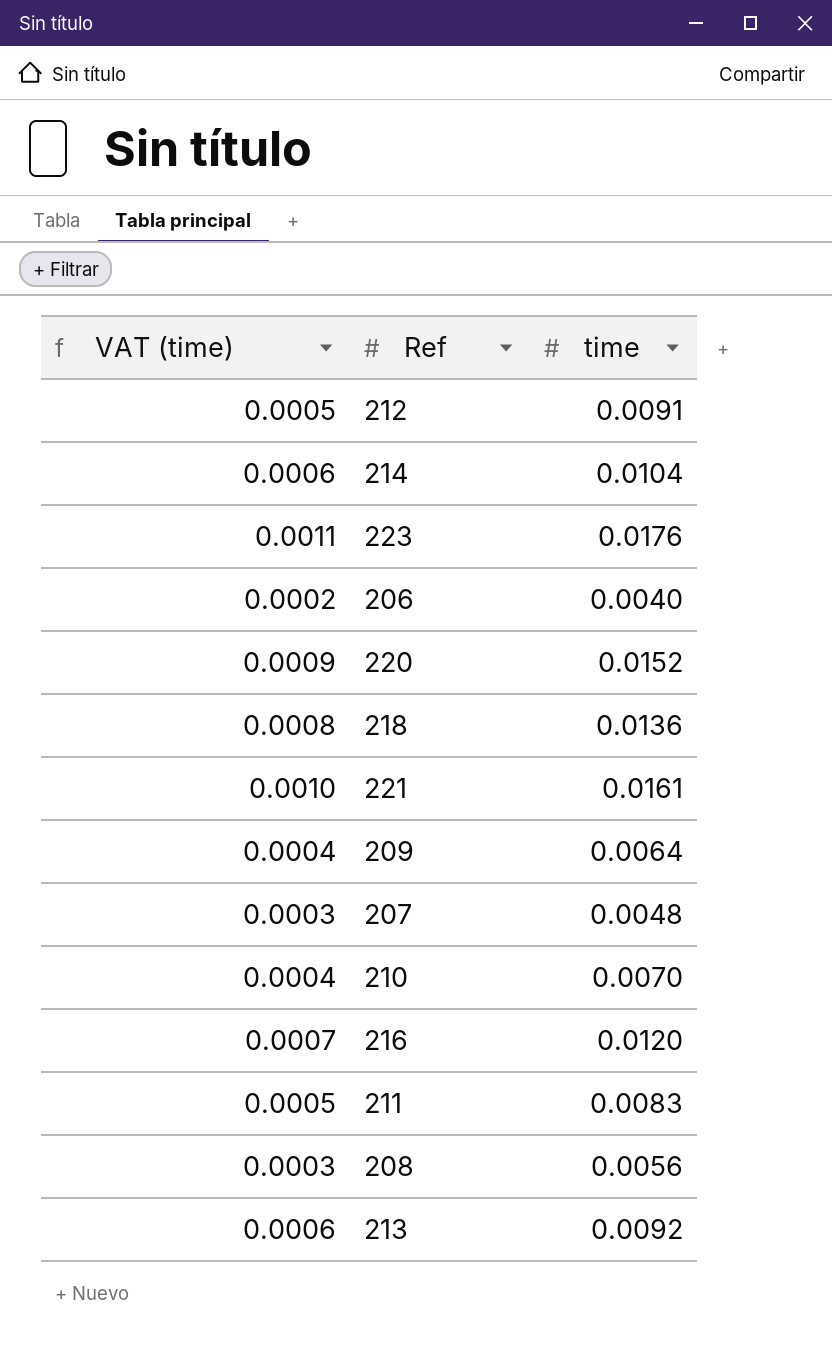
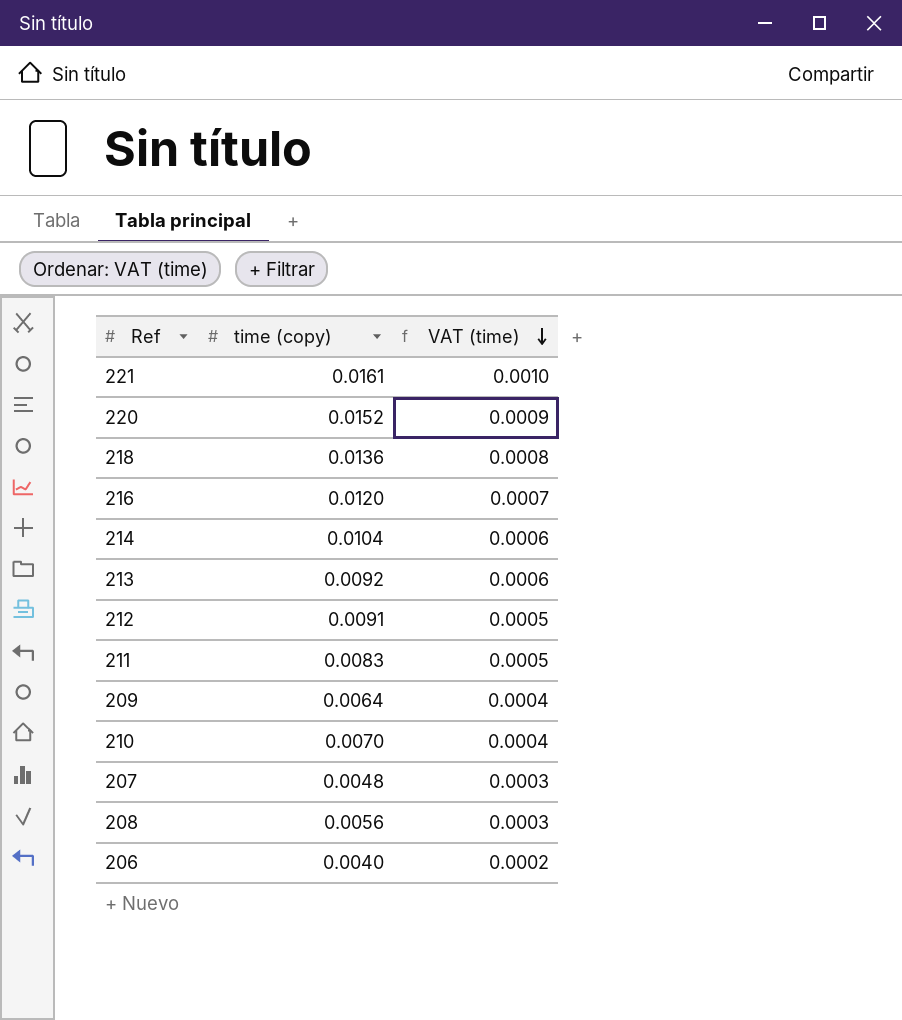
row order: none -> VAT (time) descending
column name: time -> time (copy)
column VAT (time) | position: 1 -> 3
row 223: 0.0011 | 0.0176 -> none

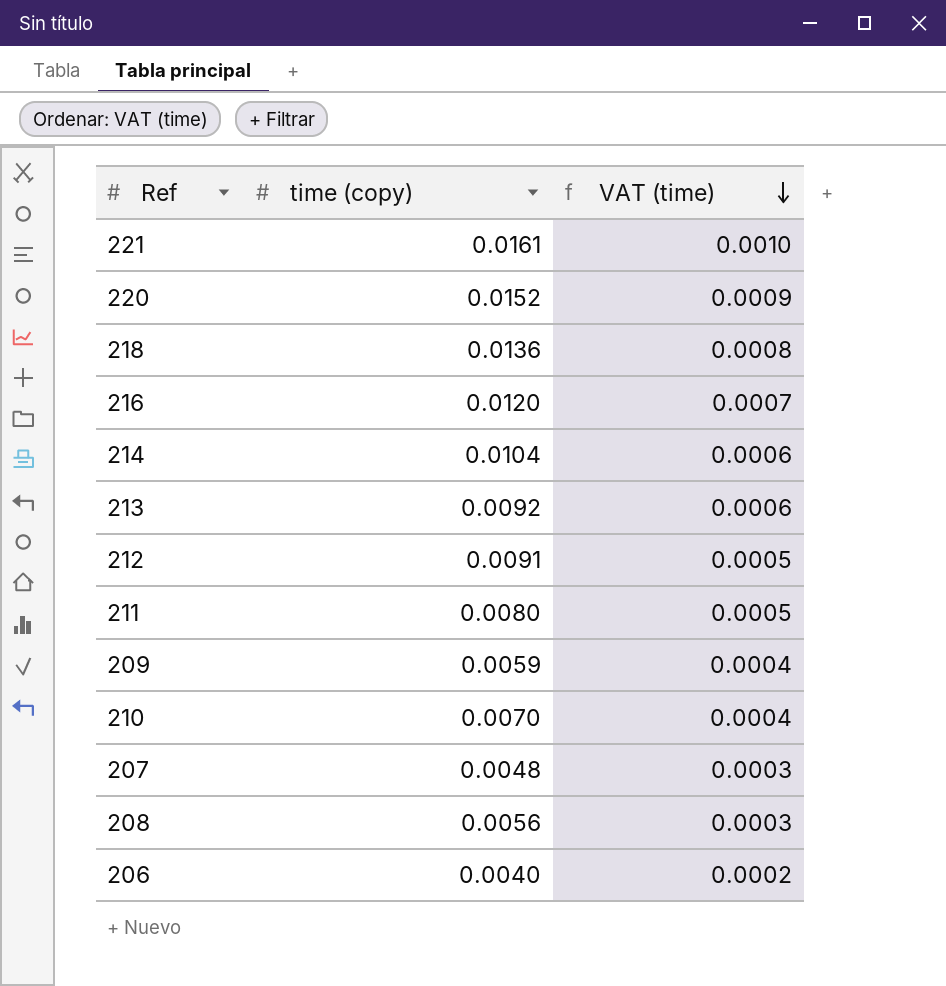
211 | time (copy): 0.0083 -> 0.0080
209 | time (copy): 0.0064 -> 0.0059

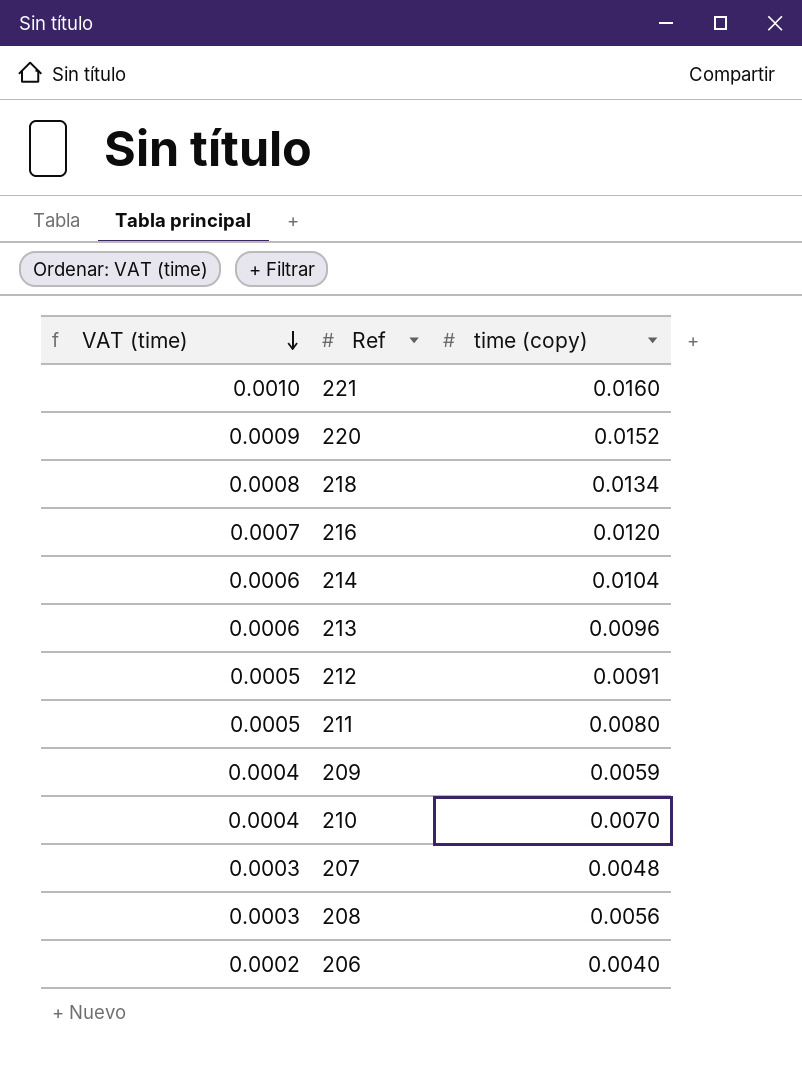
column VAT (time) | position: 3 -> 1
221 | time (copy): 0.0161 -> 0.0160
218 | time (copy): 0.0136 -> 0.0134
213 | time (copy): 0.0092 -> 0.0096

